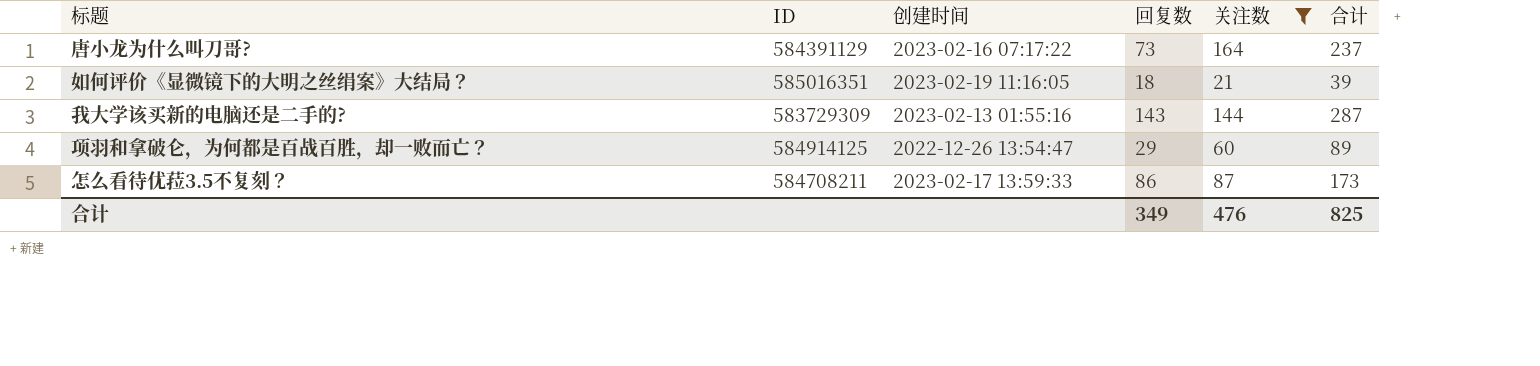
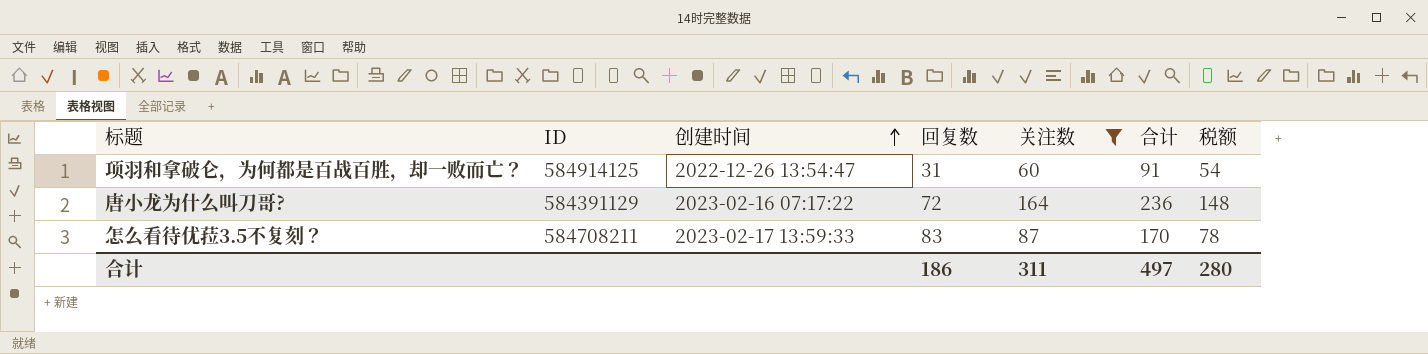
row order: none -> 创建时间 ascending
column 税额 | formula: none -> [关注数] * 0.9
row 如何评价《显微镜下的大明之丝绢案》大结局？: 585016351 | 2023-02-19 11:16:05 | 18 | 21 | 39 -> none
row 我大学该买新的电脑还是二手的?: 583729309 | 2023-02-13 01:55:16 | 143 | 144 | 287 -> none
项羽和拿破仑，为何都是百战百胜，却一败而亡？ | 回复数: 29 -> 31
项羽和拿破仑，为何都是百战百胜，却一败而亡？ | 合计: 89 -> 91
唐小龙为什么叫刀哥? | 回复数: 73 -> 72
唐小龙为什么叫刀哥? | 合计: 237 -> 236
怎么看待优菈3.5不复刻？ | 回复数: 86 -> 83
怎么看待优菈3.5不复刻？ | 合计: 173 -> 170
合计 | 回复数: 349 -> 186
合计 | 关注数: 476 -> 311
合计 | 合计: 825 -> 497

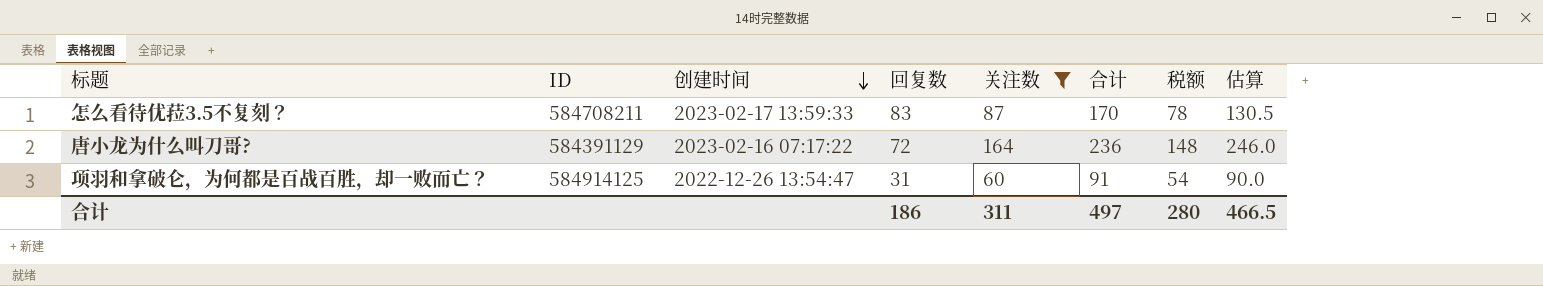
row order: 创建时间 ascending -> 创建时间 descending
column 估算 | formula: none -> [关注数] * 1.5

